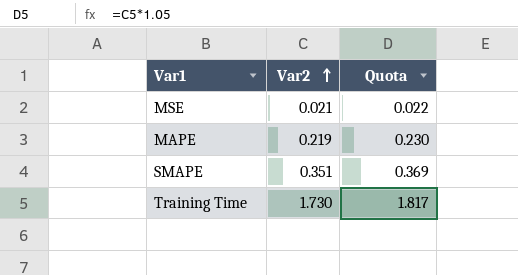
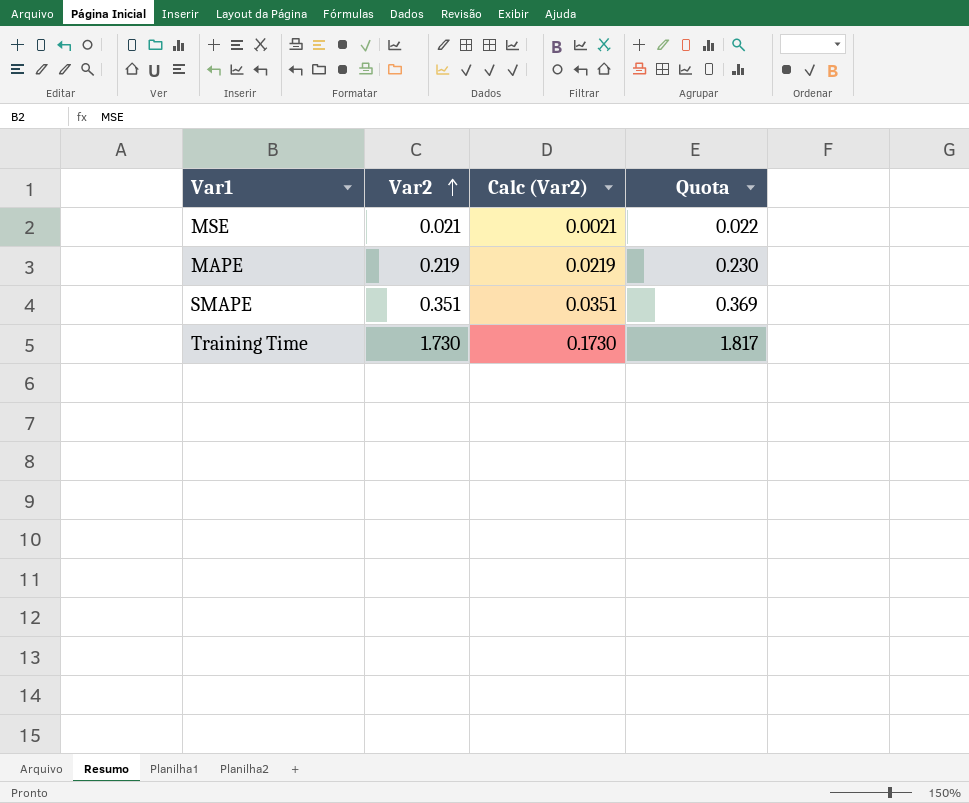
column Calc (Var2) | formula: none -> [Var2] * 0.1

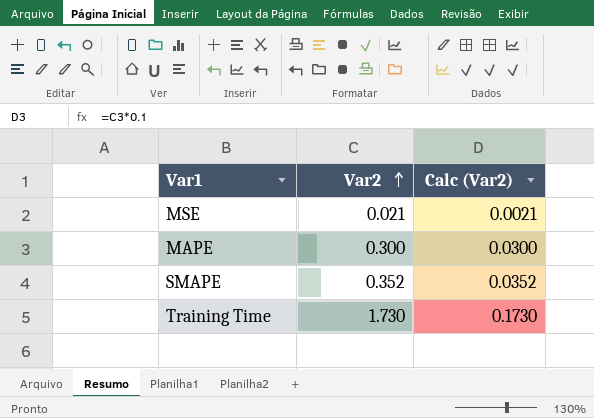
column Quota | formula: [Var2] * 1.05 -> none
MAPE | Var2: 0.219 -> 0.300
MAPE | Calc (Var2): 0.0219 -> 0.0300
SMAPE | Var2: 0.351 -> 0.352
SMAPE | Calc (Var2): 0.0351 -> 0.0352

